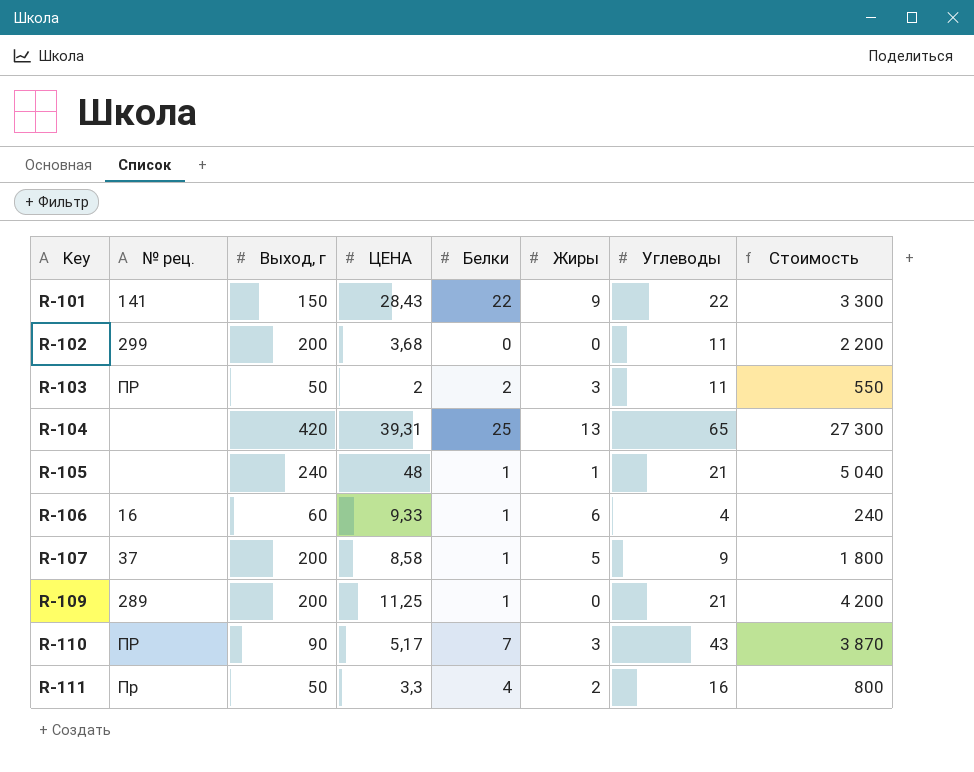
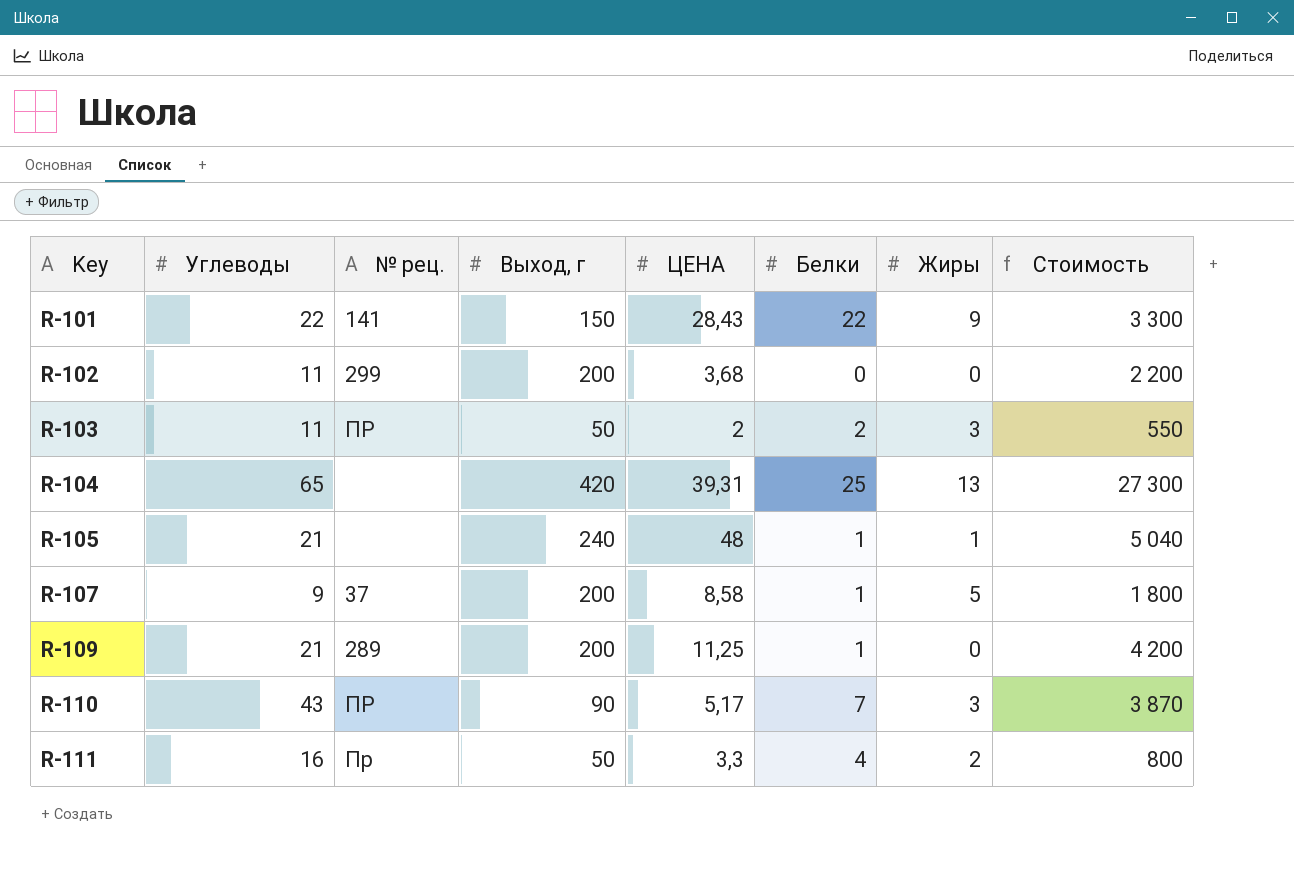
column Углеводы | position: 7 -> 2
row R-106: 16 | 60 | 9,33 | 1 | 6 | 4 | 240 -> none

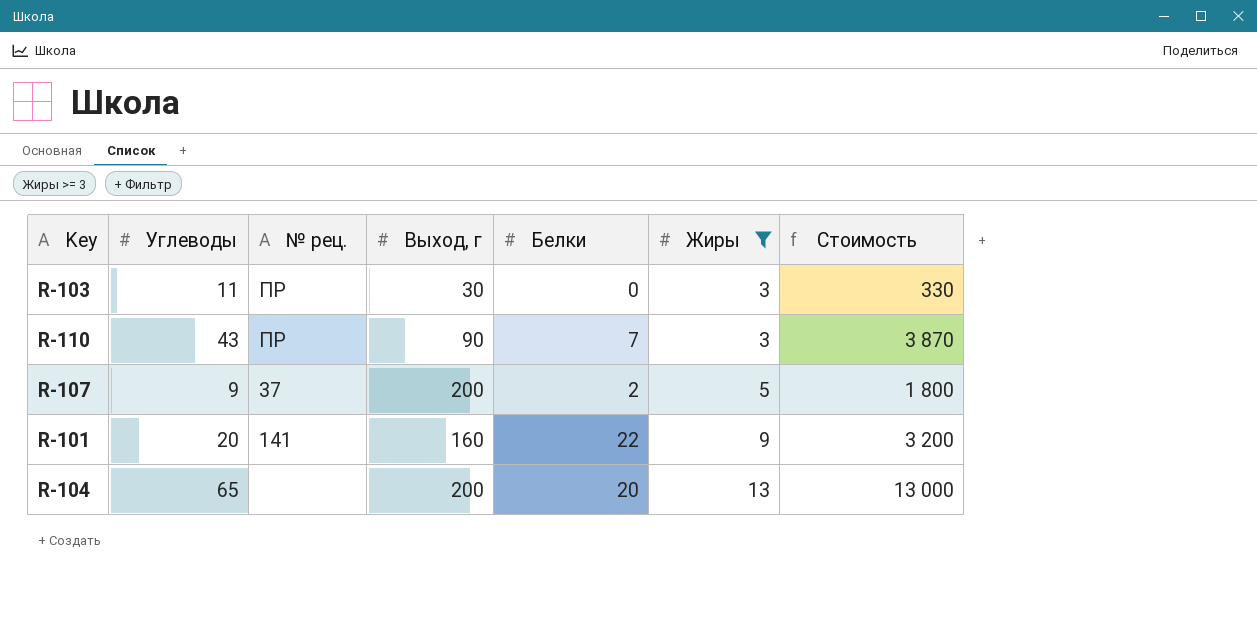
filter: none -> Жиры >= 3
row order: Key ascending -> Жиры ascending
column ЦЕНА | position: 5 -> none
R-103 | Выход, г: 50 -> 30
R-103 | Белки: 2 -> 0
R-103 | Стоимость: 550 -> 330
R-107 | Белки: 1 -> 2
R-101 | Углеводы: 22 -> 20
R-101 | Выход, г: 150 -> 160
R-101 | Стоимость: 3 300 -> 3 200
R-104 | Выход, г: 420 -> 200
R-104 | Белки: 25 -> 20
R-104 | Стоимость: 27 300 -> 13 000

